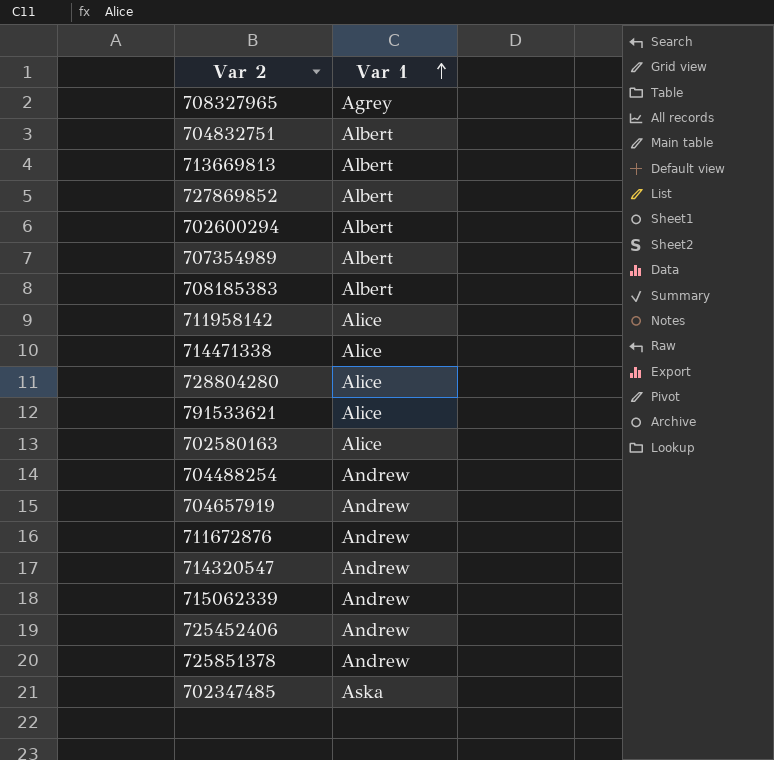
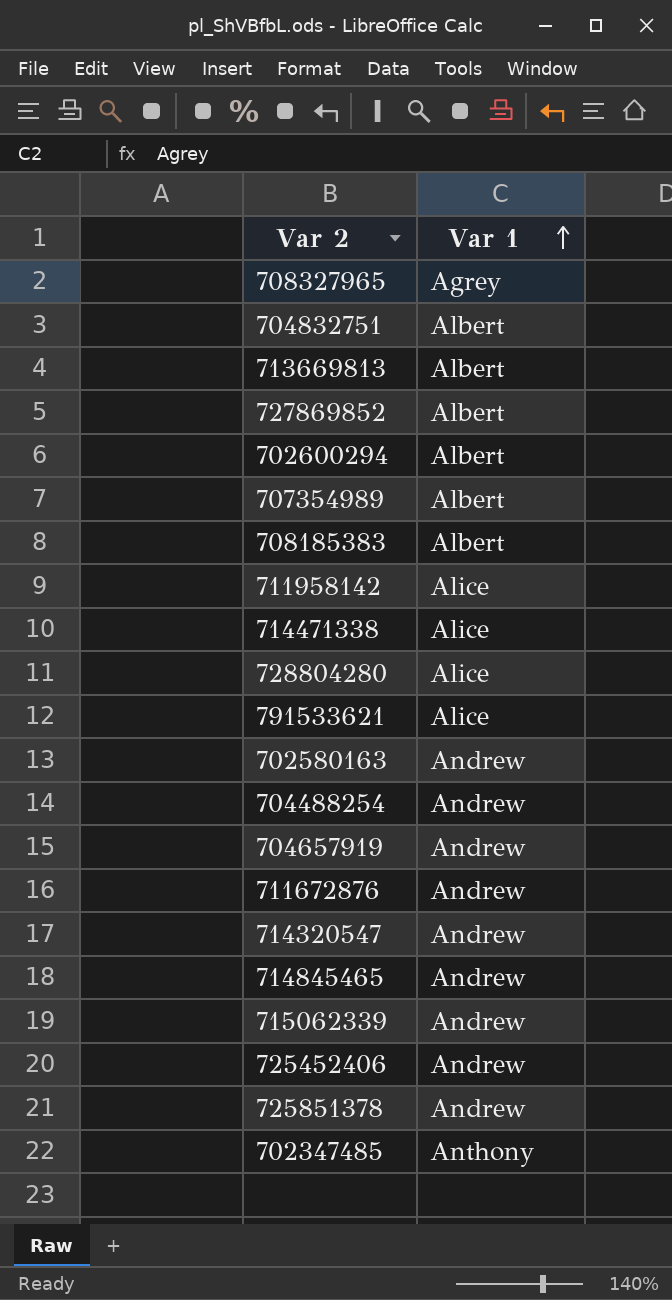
702580163 | Var 1: Alice -> Andrew
row 714845465: none -> Andrew
702347485 | Var 1: Aska -> Anthony

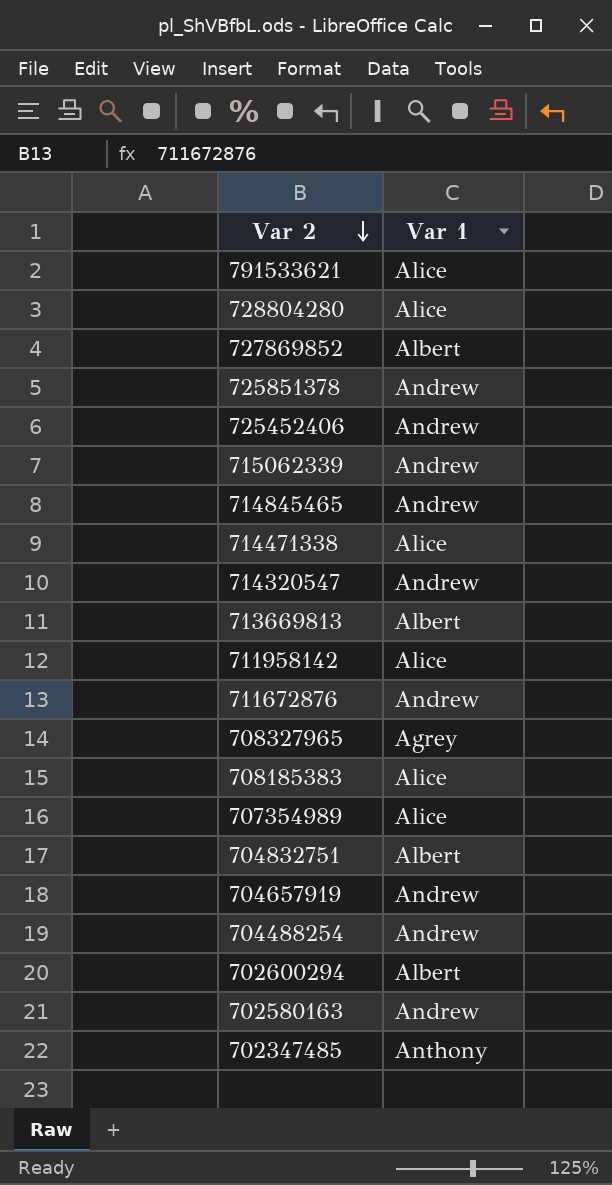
row order: Var 1 ascending -> Var 2 descending
708185383 | Var 1: Albert -> Alice
707354989 | Var 1: Albert -> Alice

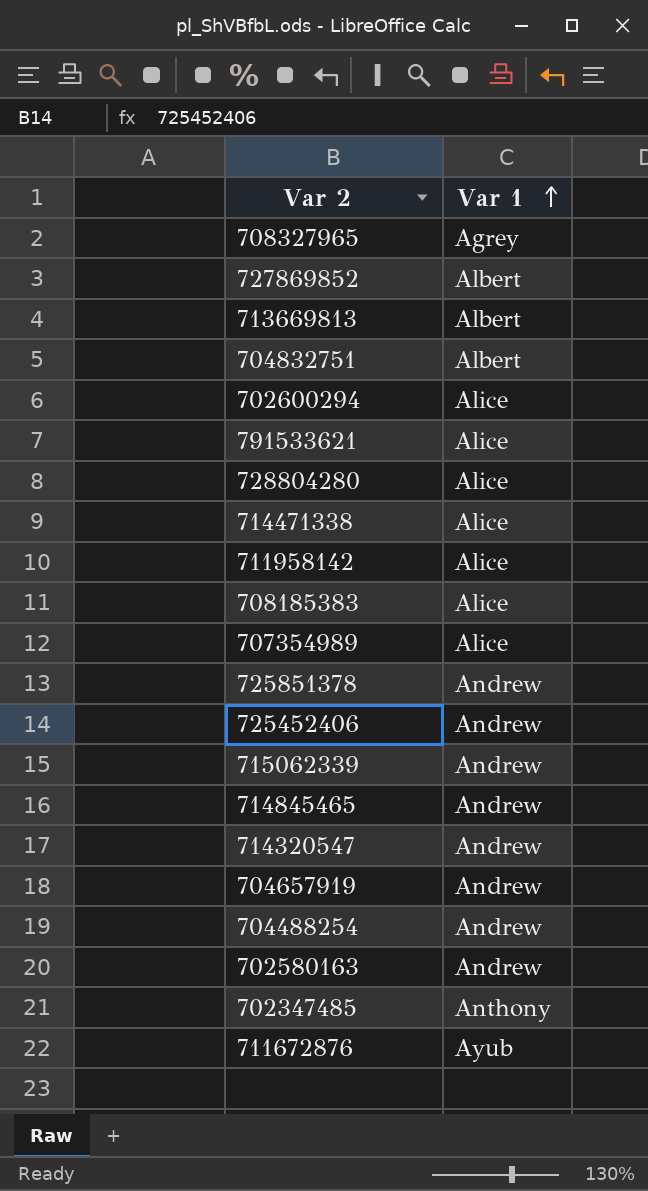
row order: Var 2 descending -> Var 1 ascending
702600294 | Var 1: Albert -> Alice
711672876 | Var 1: Andrew -> Ayub

